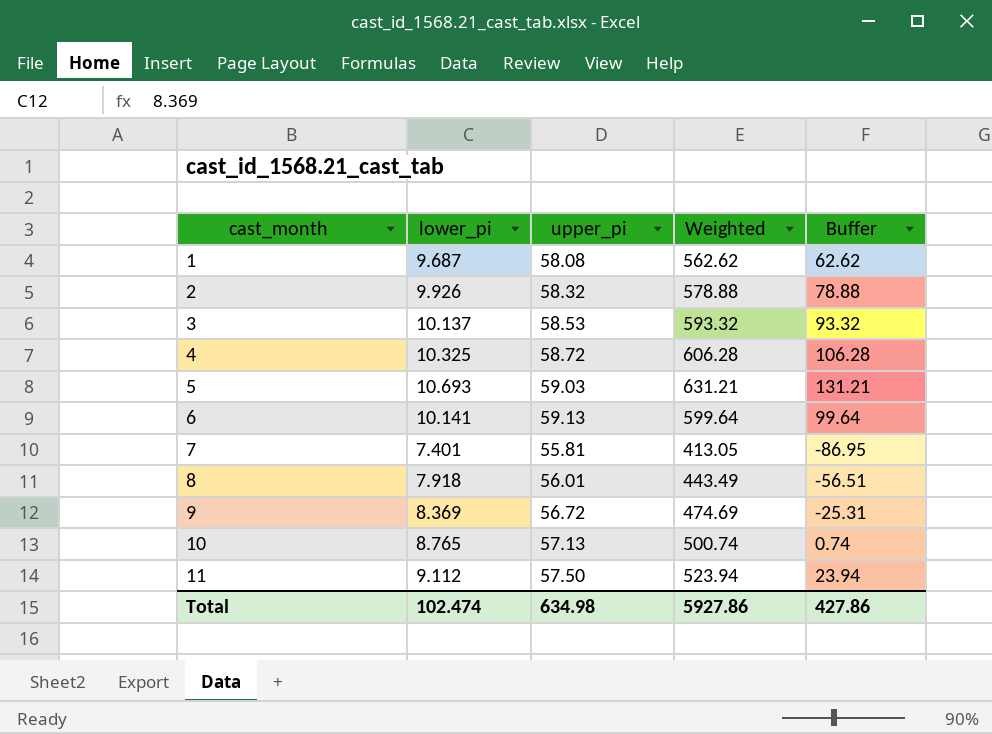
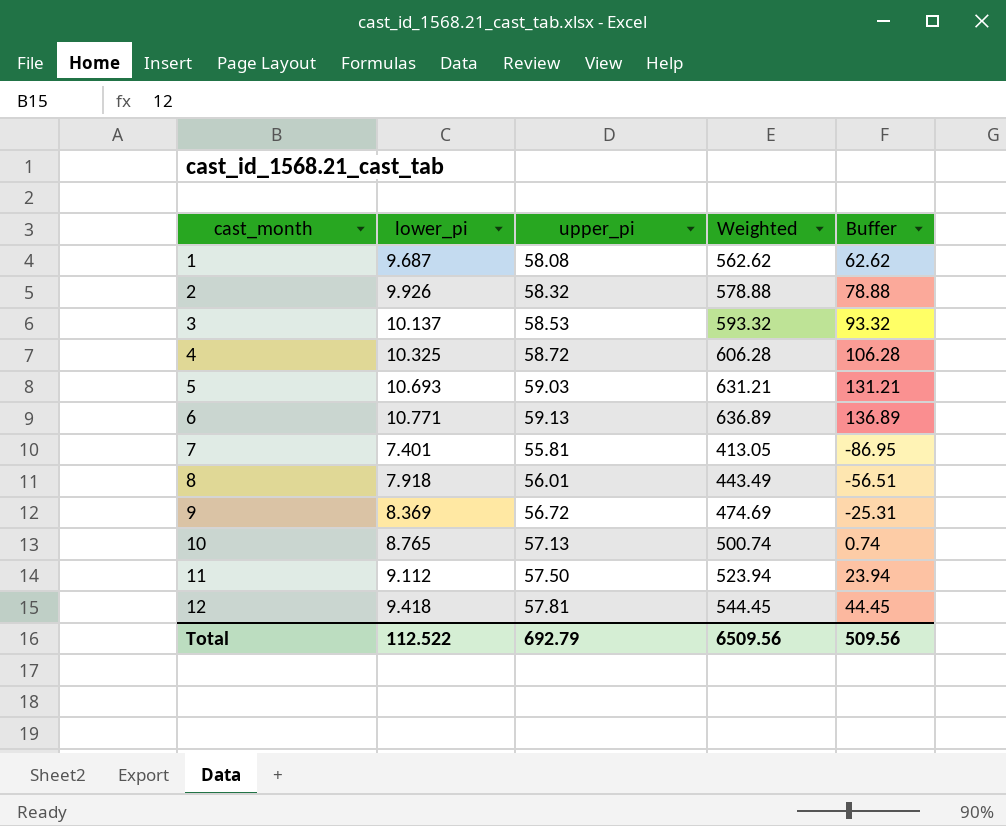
6 | lower_pi: 10.141 -> 10.771
6 | Weighted: 599.64 -> 636.89
6 | Buffer: 99.64 -> 136.89
row 12: none -> 9.418 | 57.81 | 544.45 | 44.45
Total | lower_pi: 102.474 -> 112.522
Total | upper_pi: 634.98 -> 692.79
Total | Weighted: 5927.86 -> 6509.56
Total | Buffer: 427.86 -> 509.56

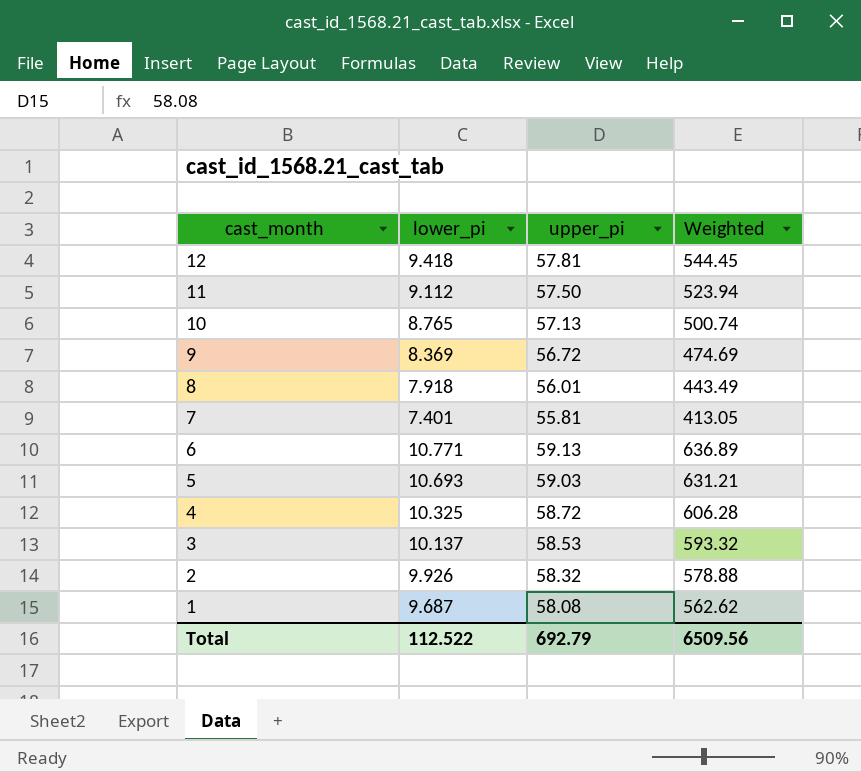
row order: cast_month ascending -> cast_month descending
column Buffer | formula: [Weighted] - 500 -> none

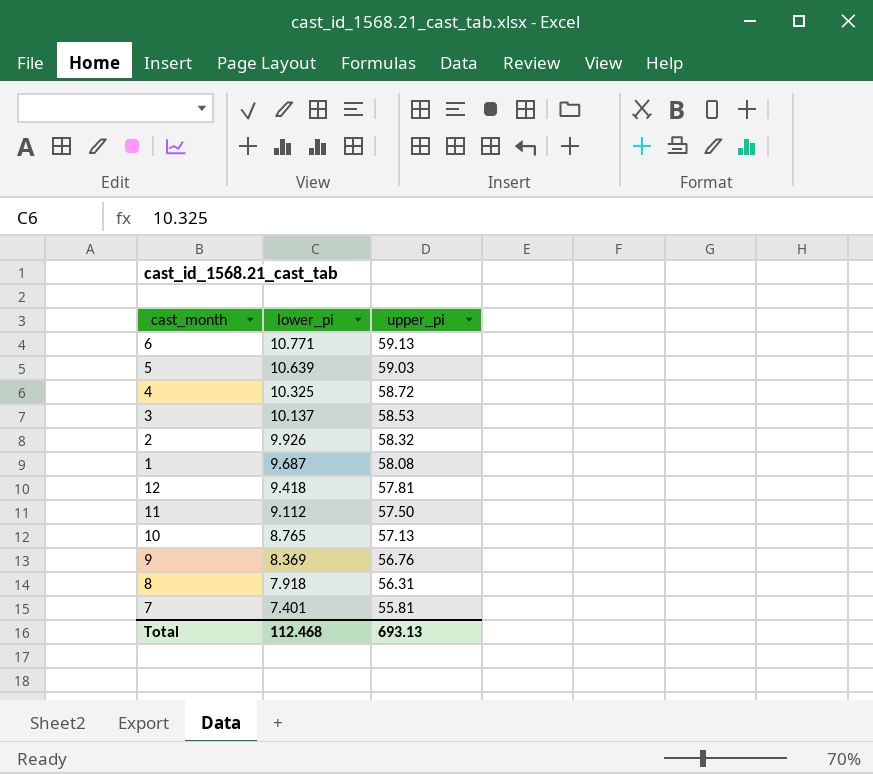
row order: cast_month descending -> lower_pi descending
column Weighted | formula: [lower_pi] * [upper_pi] -> none
5 | lower_pi: 10.693 -> 10.639
9 | upper_pi: 56.72 -> 56.76
8 | upper_pi: 56.01 -> 56.31
Total | lower_pi: 112.522 -> 112.468
Total | upper_pi: 692.79 -> 693.13

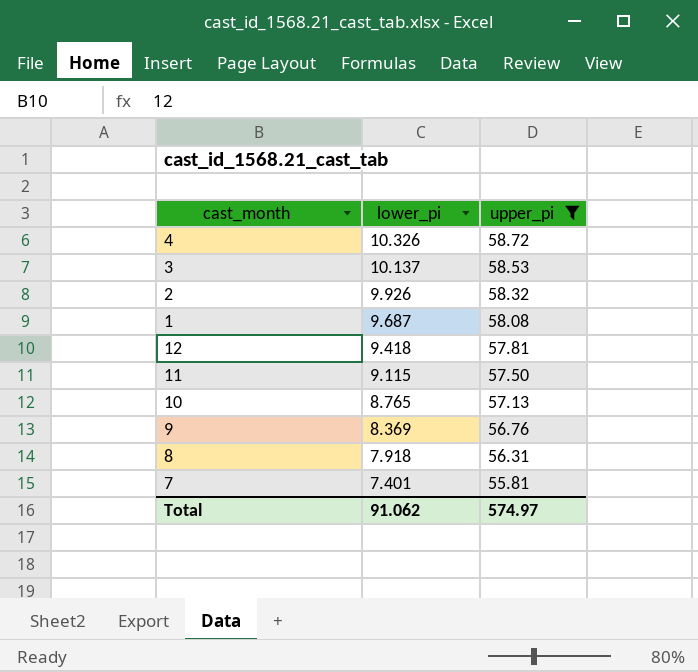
filter: none -> upper_pi <= 58.72
4 | lower_pi: 10.325 -> 10.326
11 | lower_pi: 9.112 -> 9.115
Total | lower_pi: 112.468 -> 91.062
Total | upper_pi: 693.13 -> 574.97

